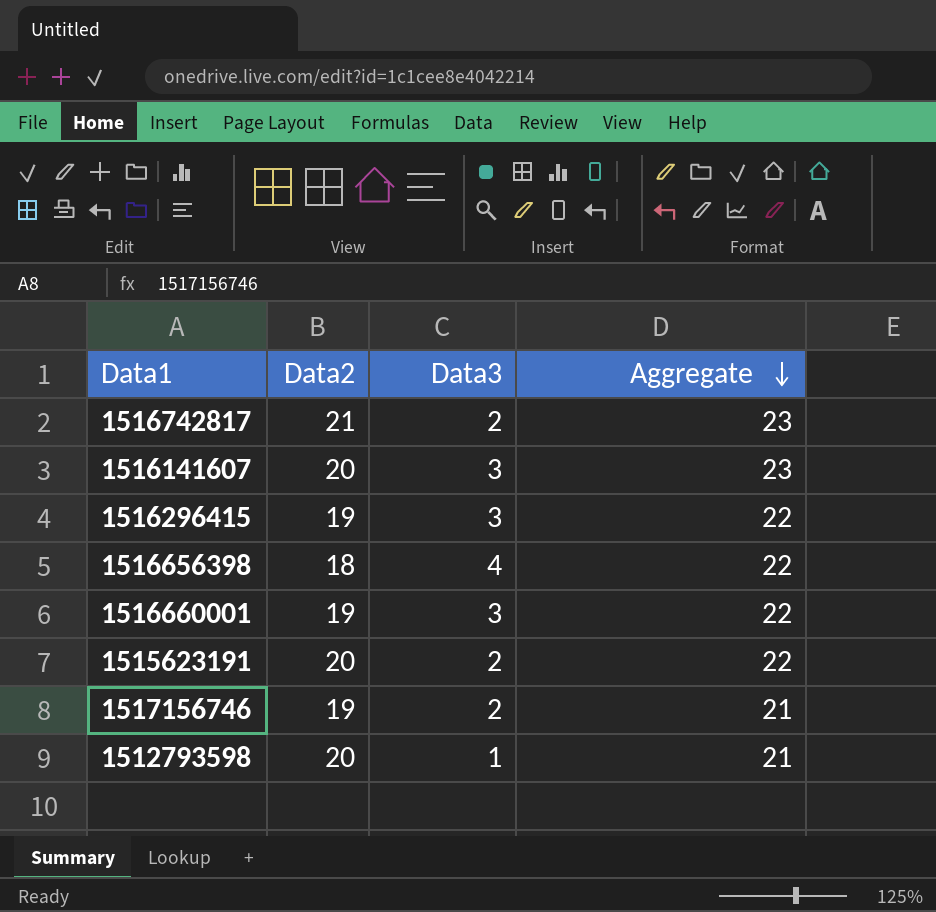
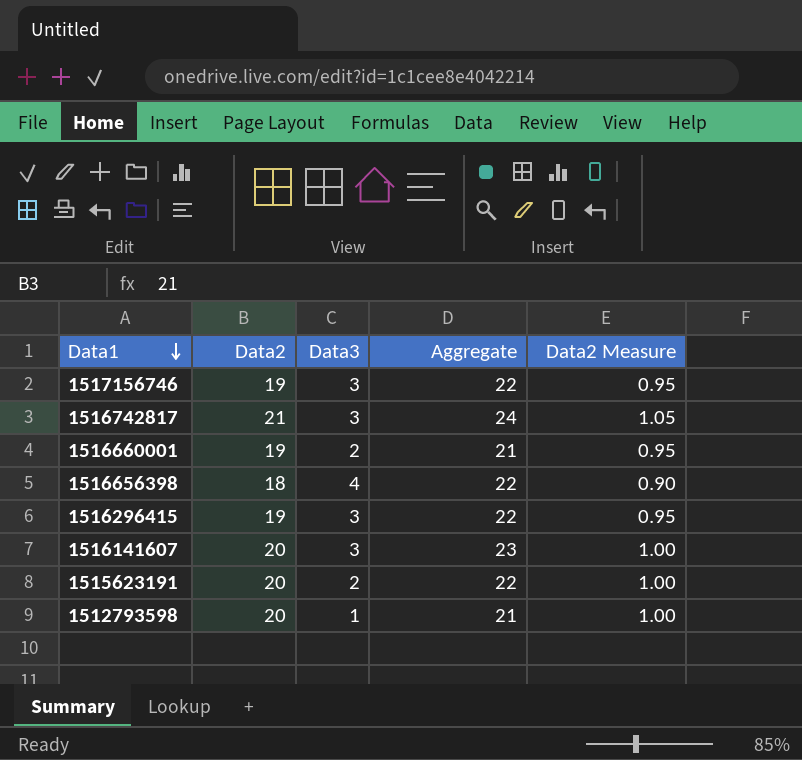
row order: Aggregate descending -> Data1 descending
column Data2 Measure | formula: none -> [Data2] * 0.05
1517156746 | Data3: 2 -> 3
1517156746 | Aggregate: 21 -> 22
1516742817 | Data3: 2 -> 3
1516742817 | Aggregate: 23 -> 24
1516660001 | Data3: 3 -> 2
1516660001 | Aggregate: 22 -> 21

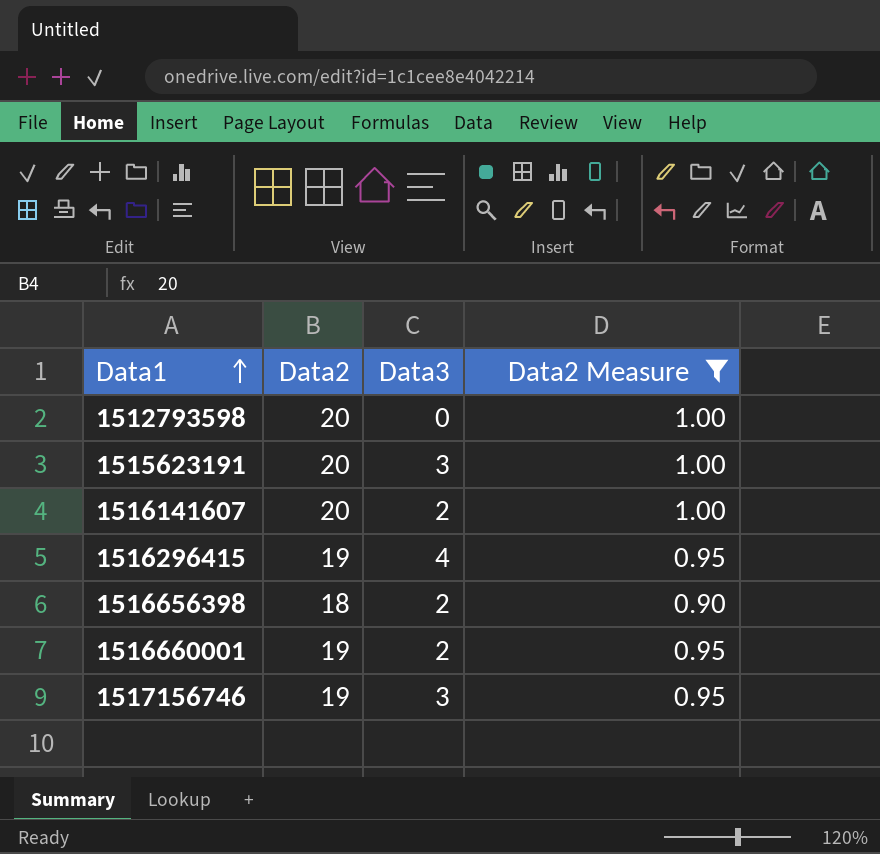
filter: none -> Data2 Measure != 1.05
row order: Data1 descending -> Data1 ascending
column Aggregate | formula: [Data2] + [Data3] -> none
1512793598 | Data3: 1 -> 0
1515623191 | Data3: 2 -> 3
1516141607 | Data3: 3 -> 2
1516296415 | Data3: 3 -> 4
1516656398 | Data3: 4 -> 2

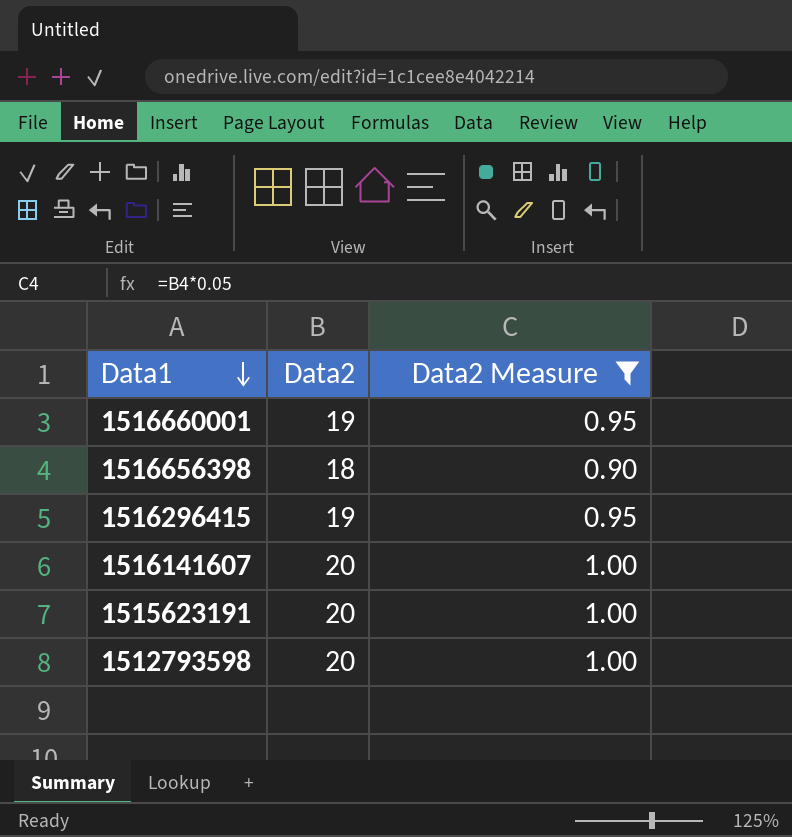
row order: Data1 ascending -> Data1 descending
column Data3 | position: 3 -> none
row 1517156746: 19 | 3 | 0.95 -> none

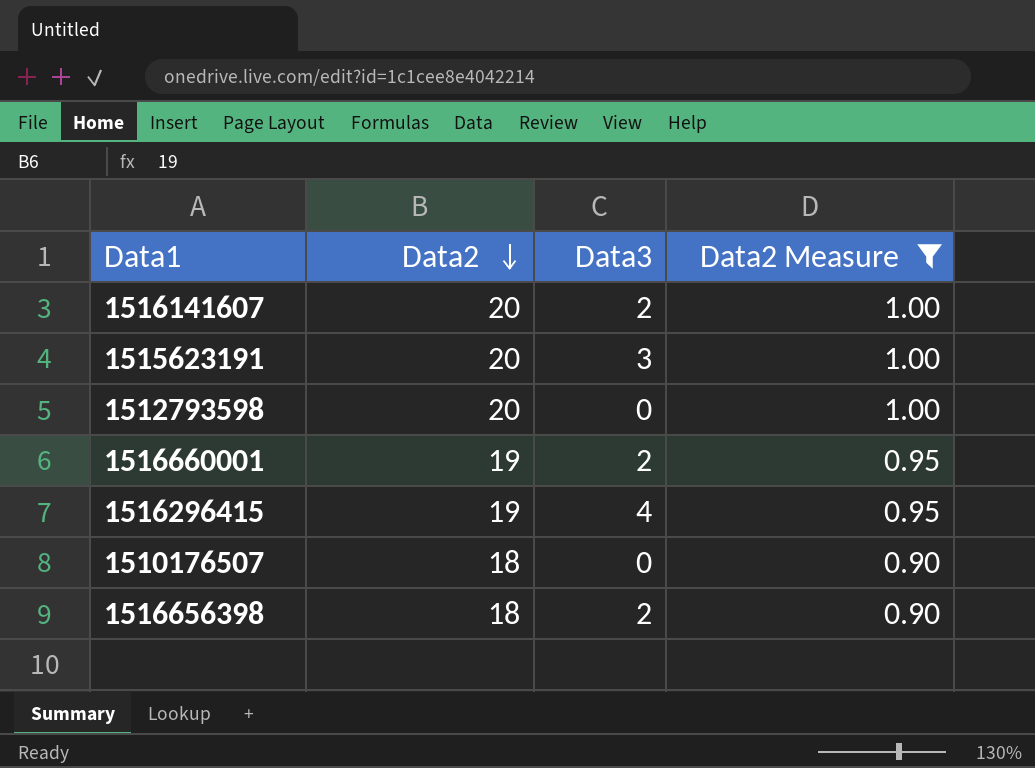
row order: Data1 descending -> Data2 descending
column Data3 | position: none -> 3
row 1510176507: none -> 18 | 0 | 0.90

